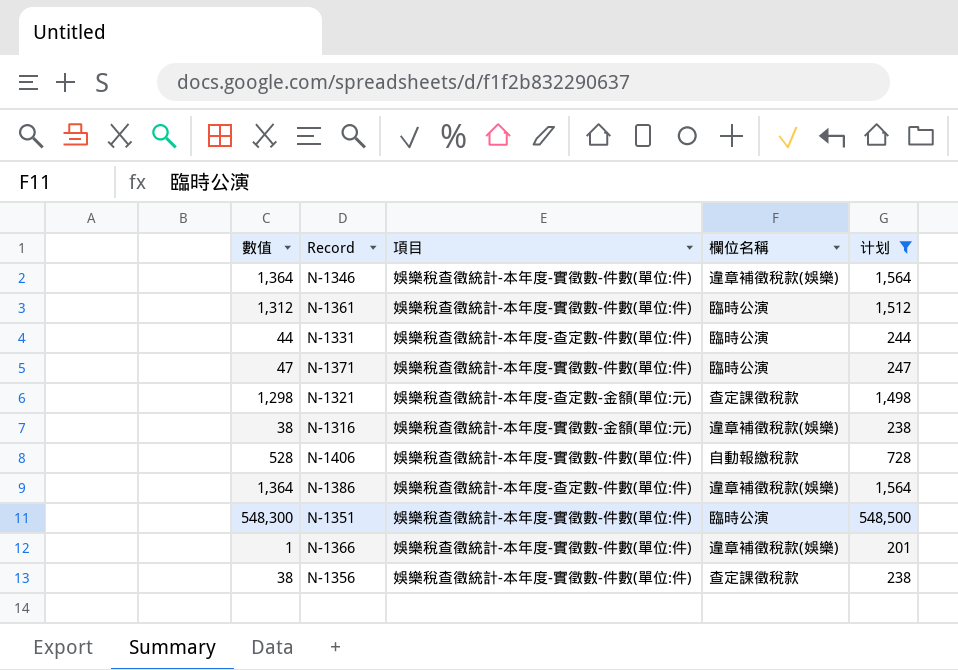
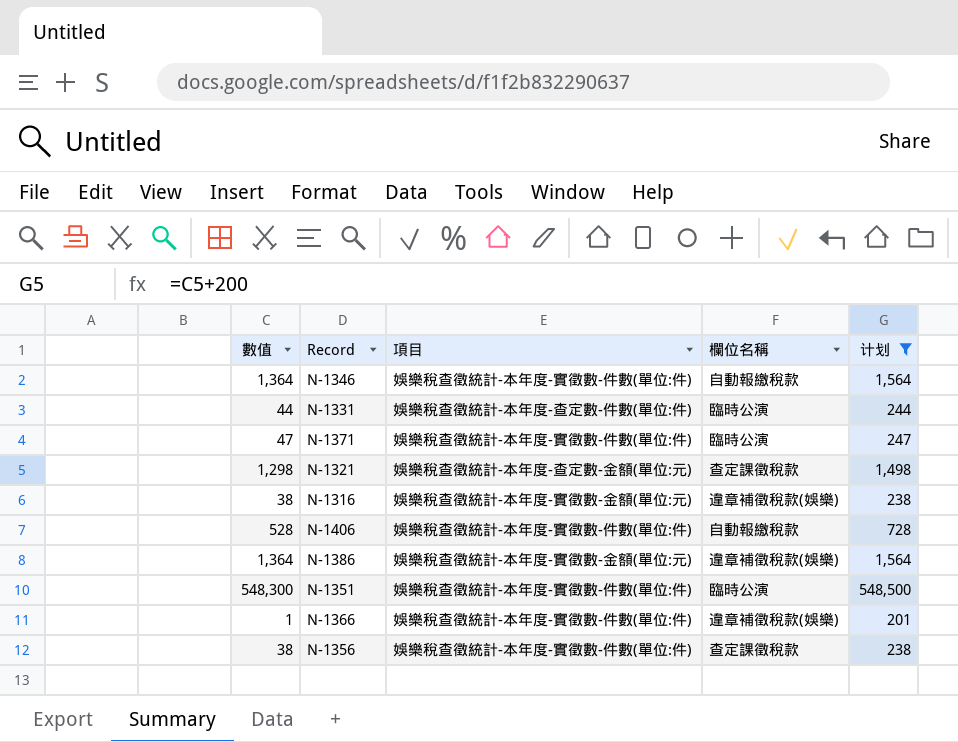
row N-1361: 1,312 | 娛樂稅查徵統計-本年度-實徵數-件數(單位:件) | 臨時公演 | 1,512 -> none
N-1346 | 欄位名稱: 違章補徵稅款(娛樂) -> 自動報繳稅款
N-1386 | 項目: 娛樂稅查徵統計-本年度-查定數-件數(單位:件) -> 娛樂稅查徵統計-本年度-實徵數-金額(單位:元)

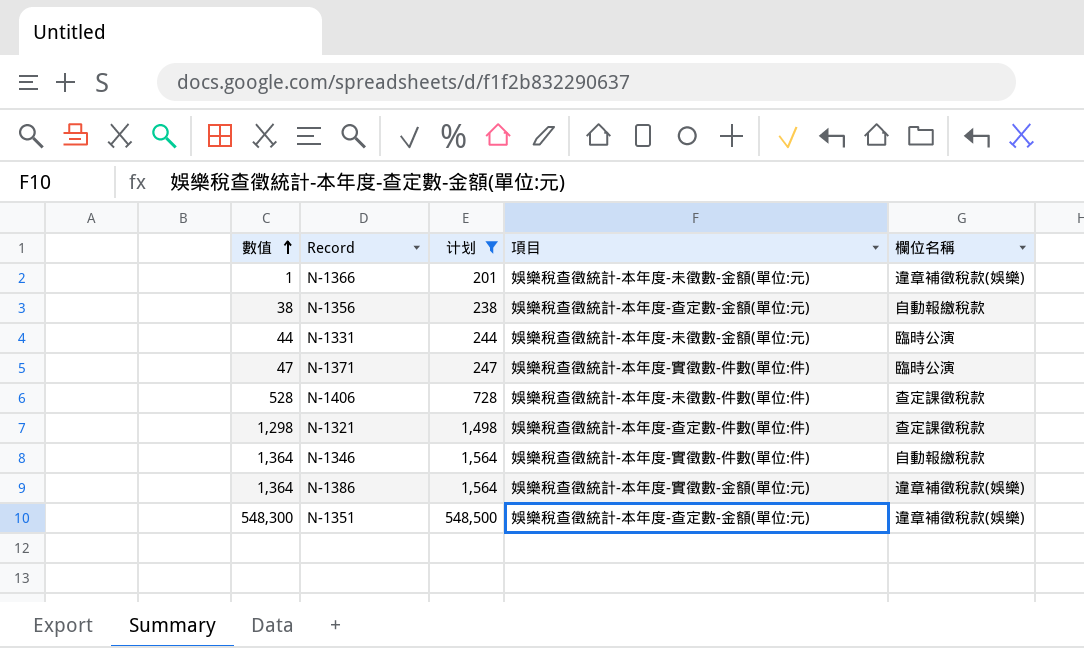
row order: none -> 數值 ascending
column 计划 | position: 5 -> 3
row N-1316: 38 | 娛樂稅查徵統計-本年度-實徵數-金額(單位:元) | 違章補徵稅款(娛樂) | 238 -> none
N-1366 | 項目: 娛樂稅查徵統計-本年度-實徵數-件數(單位:件) -> 娛樂稅查徵統計-本年度-未徵數-金額(單位:元)
N-1356 | 項目: 娛樂稅查徵統計-本年度-實徵數-件數(單位:件) -> 娛樂稅查徵統計-本年度-查定數-金額(單位:元)
N-1356 | 欄位名稱: 查定課徵稅款 -> 自動報繳稅款
N-1331 | 項目: 娛樂稅查徵統計-本年度-查定數-件數(單位:件) -> 娛樂稅查徵統計-本年度-未徵數-金額(單位:元)
N-1406 | 項目: 娛樂稅查徵統計-本年度-實徵數-件數(單位:件) -> 娛樂稅查徵統計-本年度-未徵數-件數(單位:件)
N-1406 | 欄位名稱: 自動報繳稅款 -> 查定課徵稅款
N-1321 | 項目: 娛樂稅查徵統計-本年度-查定數-金額(單位:元) -> 娛樂稅查徵統計-本年度-查定數-件數(單位:件)
N-1351 | 項目: 娛樂稅查徵統計-本年度-實徵數-件數(單位:件) -> 娛樂稅查徵統計-本年度-查定數-金額(單位:元)
N-1351 | 欄位名稱: 臨時公演 -> 違章補徵稅款(娛樂)

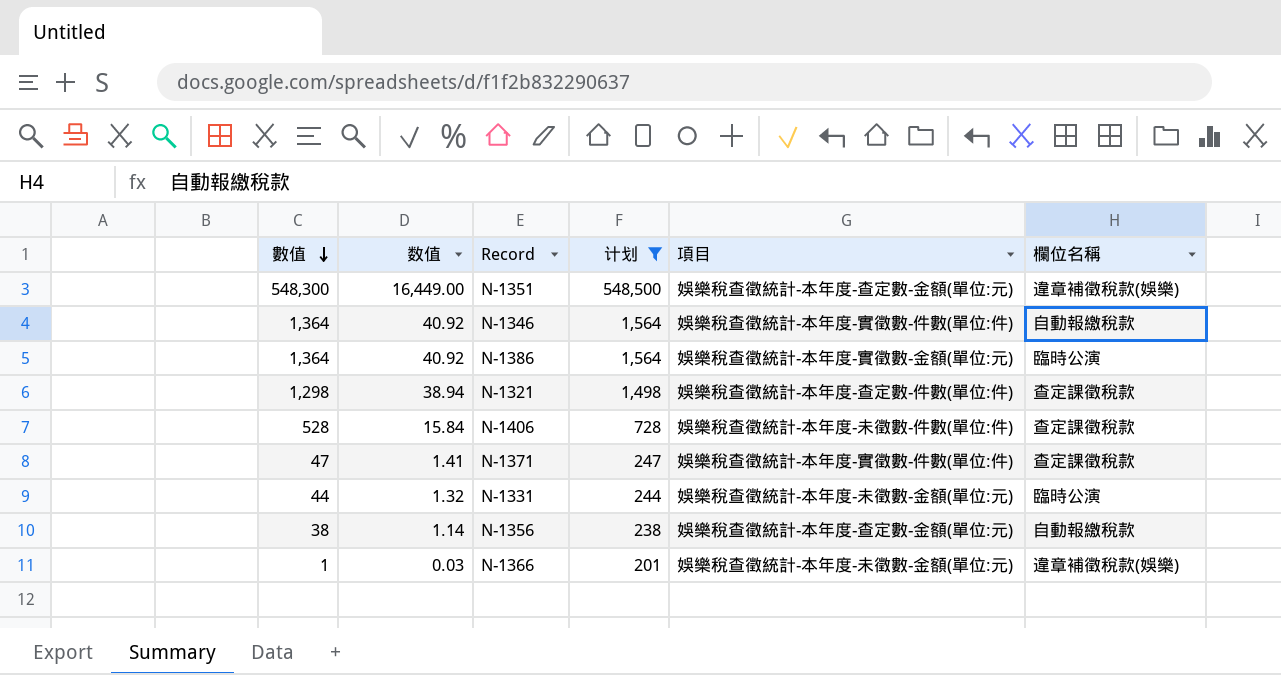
row order: 數值 ascending -> 數值 descending
column 数值 | formula: none -> [數值] * 0.03
N-1386 | 欄位名稱: 違章補徵稅款(娛樂) -> 臨時公演
N-1371 | 欄位名稱: 臨時公演 -> 查定課徵稅款

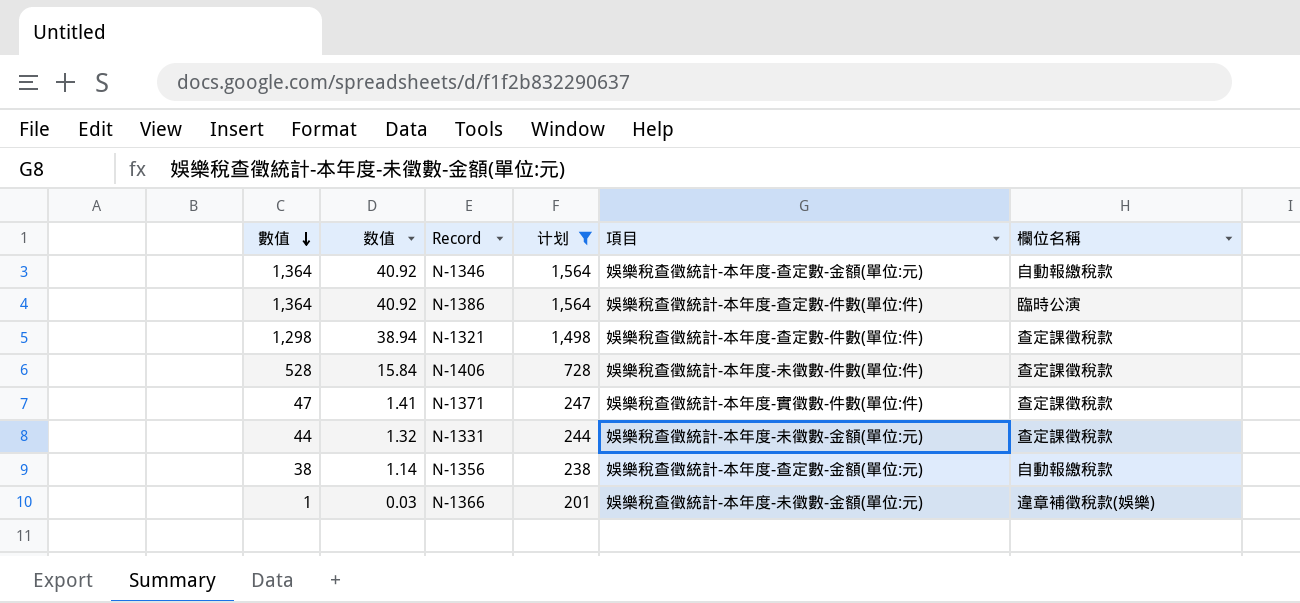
row N-1351: 548,300 | 16,449.00 | 548,500 | 娛樂稅查徵統計-本年度-查定數-金額(單位:元) | 違章補徵稅款(娛樂) -> none
N-1346 | 項目: 娛樂稅查徵統計-本年度-實徵數-件數(單位:件) -> 娛樂稅查徵統計-本年度-查定數-金額(單位:元)
N-1386 | 項目: 娛樂稅查徵統計-本年度-實徵數-金額(單位:元) -> 娛樂稅查徵統計-本年度-查定數-件數(單位:件)
N-1331 | 欄位名稱: 臨時公演 -> 查定課徵稅款

